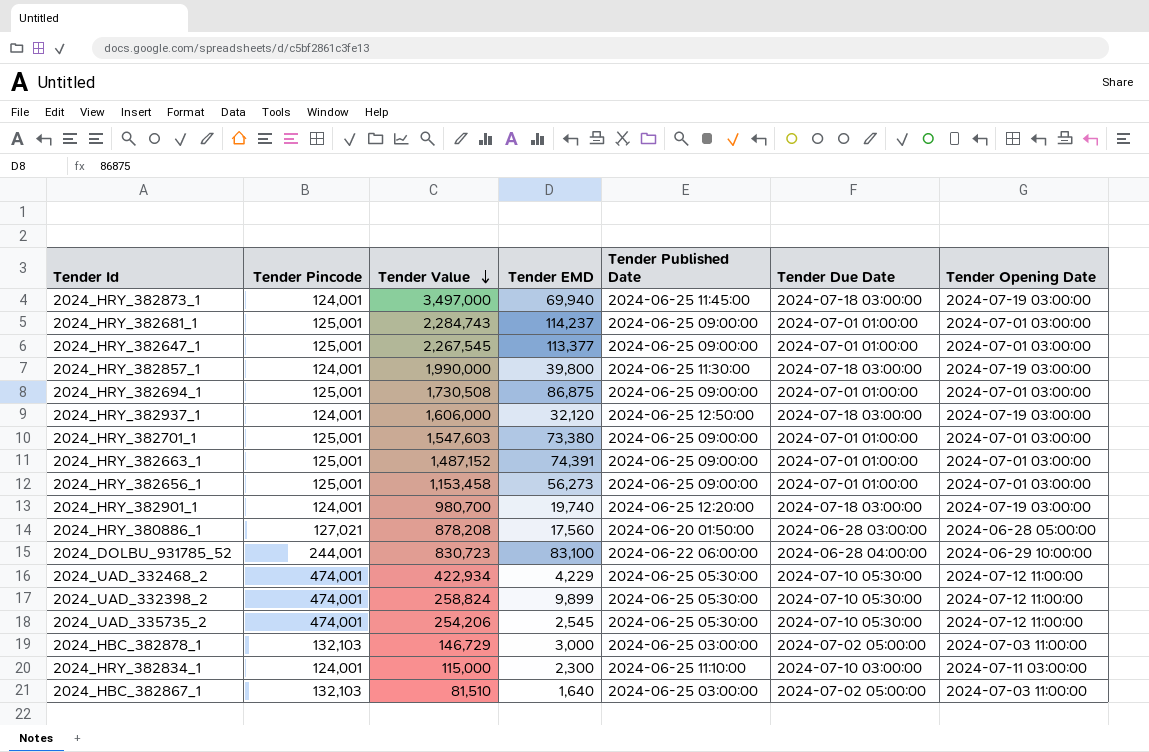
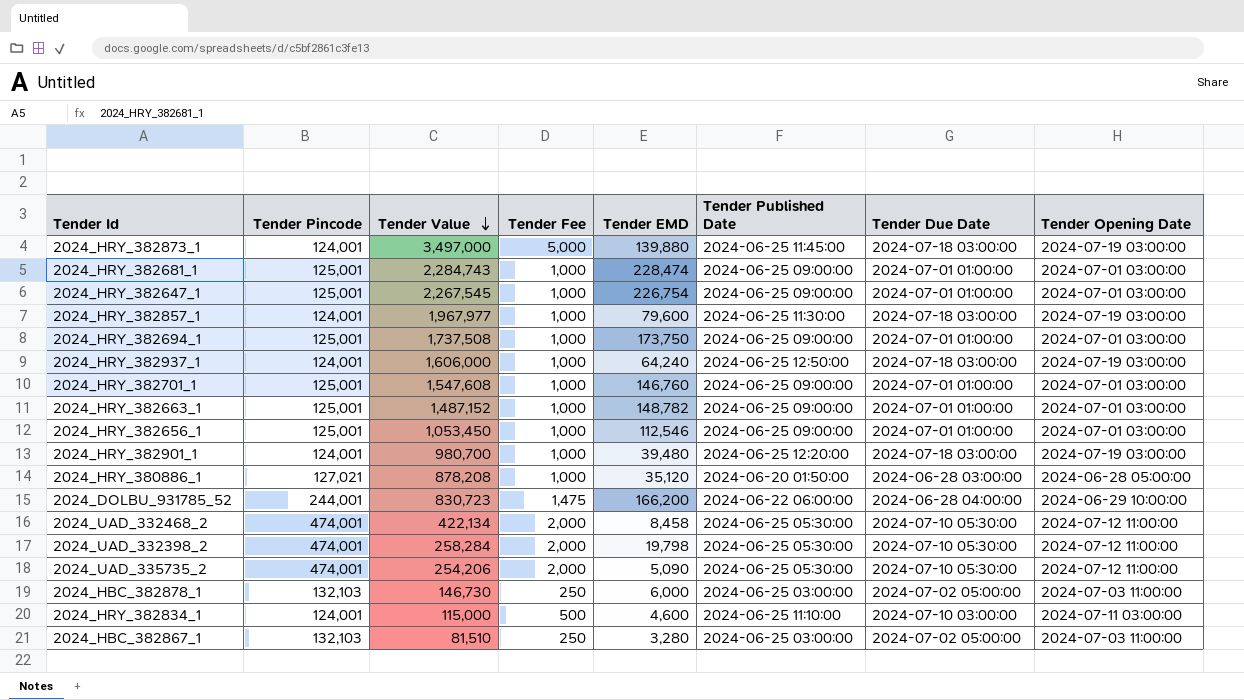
column Tender Fee | position: none -> 4
2024_HRY_382873_1 | Tender EMD: 69,940 -> 139,880
2024_HRY_382681_1 | Tender EMD: 114,237 -> 228,474
2024_HRY_382647_1 | Tender EMD: 113,377 -> 226,754
2024_HRY_382857_1 | Tender Value: 1,990,000 -> 1,967,977
2024_HRY_382857_1 | Tender EMD: 39,800 -> 79,600
2024_HRY_382694_1 | Tender Value: 1,730,508 -> 1,737,508
2024_HRY_382694_1 | Tender EMD: 86,875 -> 173,750
2024_HRY_382937_1 | Tender EMD: 32,120 -> 64,240
2024_HRY_382701_1 | Tender Value: 1,547,603 -> 1,547,608
2024_HRY_382701_1 | Tender EMD: 73,380 -> 146,760
2024_HRY_382663_1 | Tender EMD: 74,391 -> 148,782
2024_HRY_382656_1 | Tender Value: 1,153,458 -> 1,053,450
2024_HRY_382656_1 | Tender EMD: 56,273 -> 112,546
2024_HRY_382901_1 | Tender EMD: 19,740 -> 39,480
2024_HRY_380886_1 | Tender EMD: 17,560 -> 35,120
2024_DOLBU_931785_52 | Tender EMD: 83,100 -> 166,200
2024_UAD_332468_2 | Tender Value: 422,934 -> 422,134
2024_UAD_332468_2 | Tender EMD: 4,229 -> 8,458
2024_UAD_332398_2 | Tender Value: 258,824 -> 258,284
2024_UAD_332398_2 | Tender EMD: 9,899 -> 19,798
2024_UAD_335735_2 | Tender EMD: 2,545 -> 5,090
2024_HBC_382878_1 | Tender Value: 146,729 -> 146,730
2024_HBC_382878_1 | Tender EMD: 3,000 -> 6,000
2024_HRY_382834_1 | Tender EMD: 2,300 -> 4,600
2024_HBC_382867_1 | Tender EMD: 1,640 -> 3,280

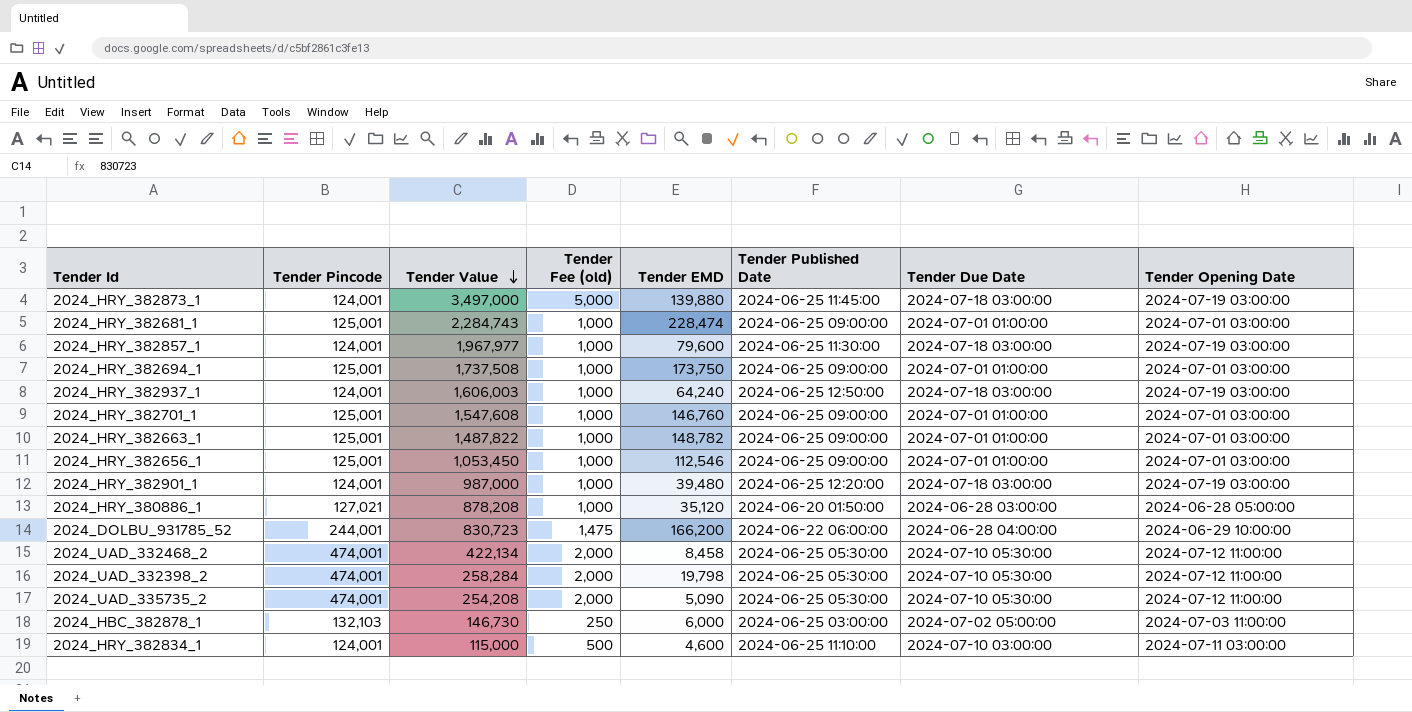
column name: Tender Fee -> Tender Fee (old)
row 2024_HRY_382647_1: 125,001 | 2,267,545 | 1,000 | 226,754 | 2024-06-25 09:00:00 | 2024-07-01 01:00:00 | 2024-07-01 03:00:00 -> none
row 2024_HBC_382867_1: 132,103 | 81,510 | 250 | 3,280 | 2024-06-25 03:00:00 | 2024-07-02 05:00:00 | 2024-07-03 11:00:00 -> none
2024_HRY_382937_1 | Tender Value: 1,606,000 -> 1,606,003
2024_HRY_382663_1 | Tender Value: 1,487,152 -> 1,487,822
2024_HRY_382901_1 | Tender Value: 980,700 -> 987,000
2024_UAD_335735_2 | Tender Value: 254,206 -> 254,208

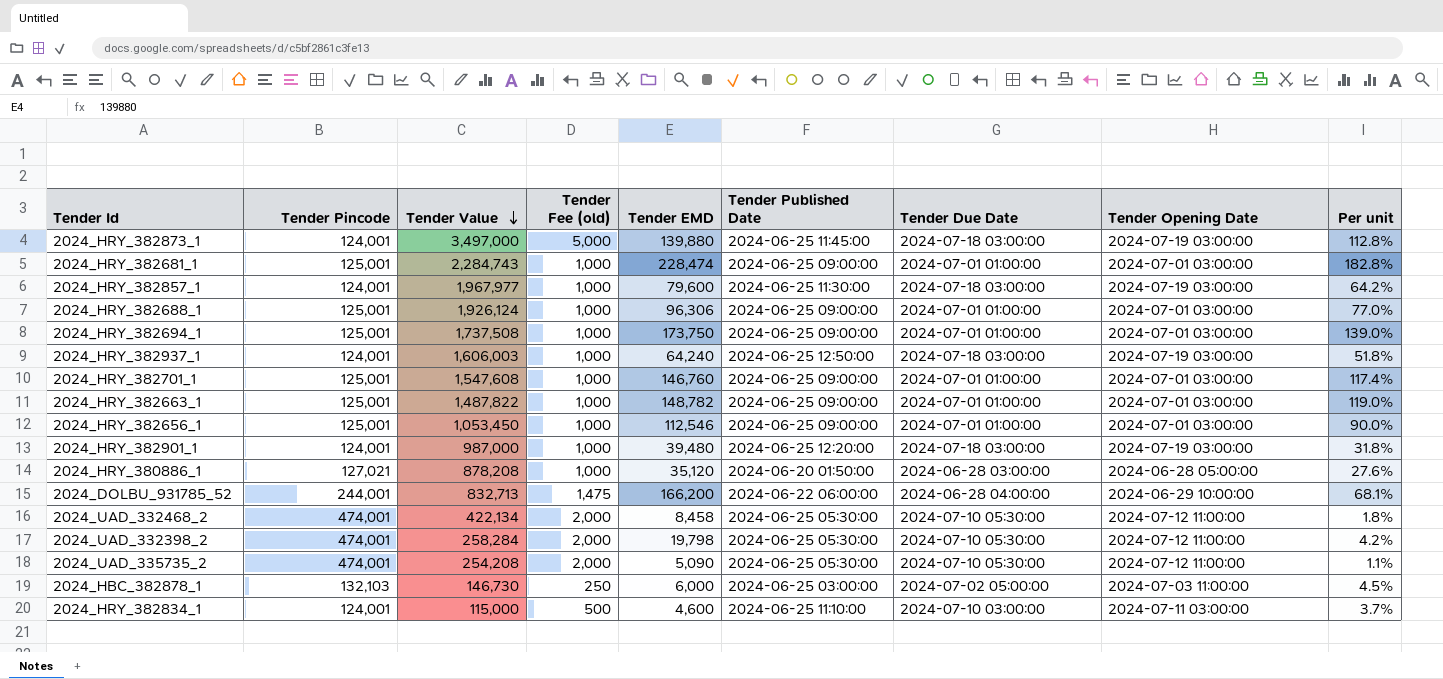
column Per unit | formula: none -> [Tender EMD] / [Tender Pincode]
row 2024_HRY_382688_1: none -> 125,001 | 1,926,124 | 1,000 | 96,306 | 2024-06-25 09:00:00 | 2024-07-01 01:00:00 | 2024-07-01 03:00:00 | 77.0%
2024_DOLBU_931785_52 | Tender Value: 830,723 -> 832,713

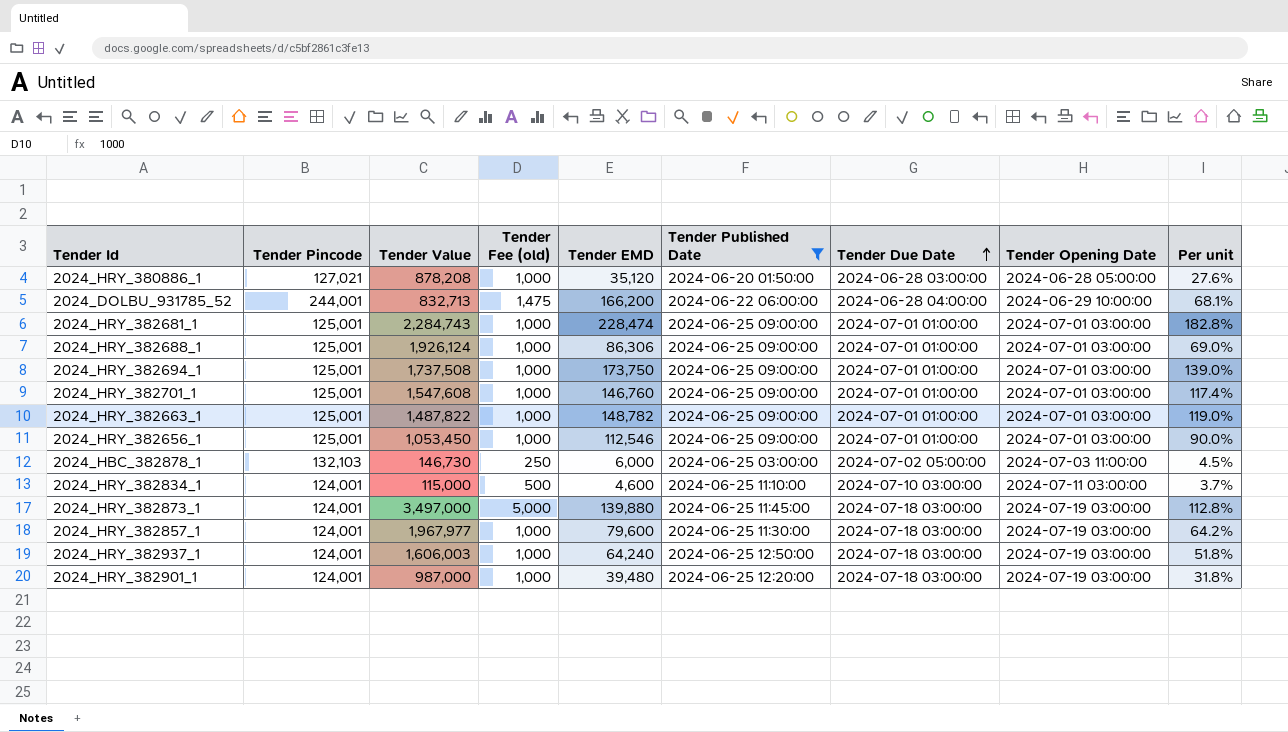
filter: none -> Tender Published Date != 2024-06-25 05:30:00
row order: Tender Value descending -> Tender Due Date ascending
2024_HRY_382688_1 | Tender EMD: 96,306 -> 86,306
2024_HRY_382688_1 | Per unit: 77.0% -> 69.0%

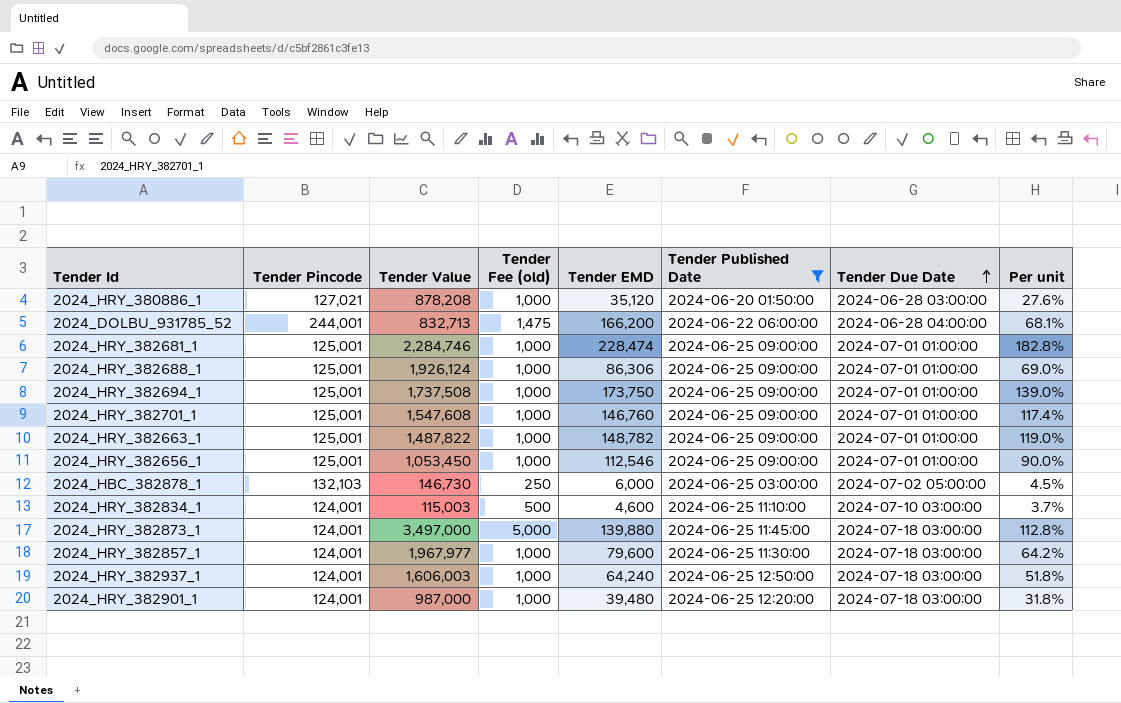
column Tender Opening Date | position: 8 -> none
2024_HRY_382681_1 | Tender Value: 2,284,743 -> 2,284,746
2024_HRY_382834_1 | Tender Value: 115,000 -> 115,003

